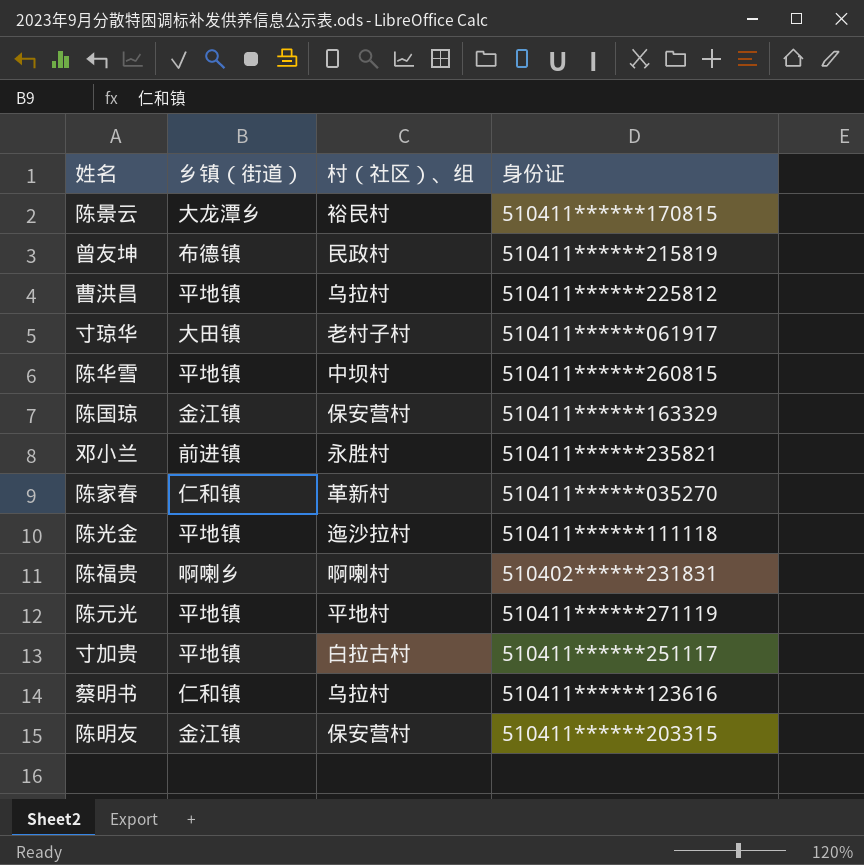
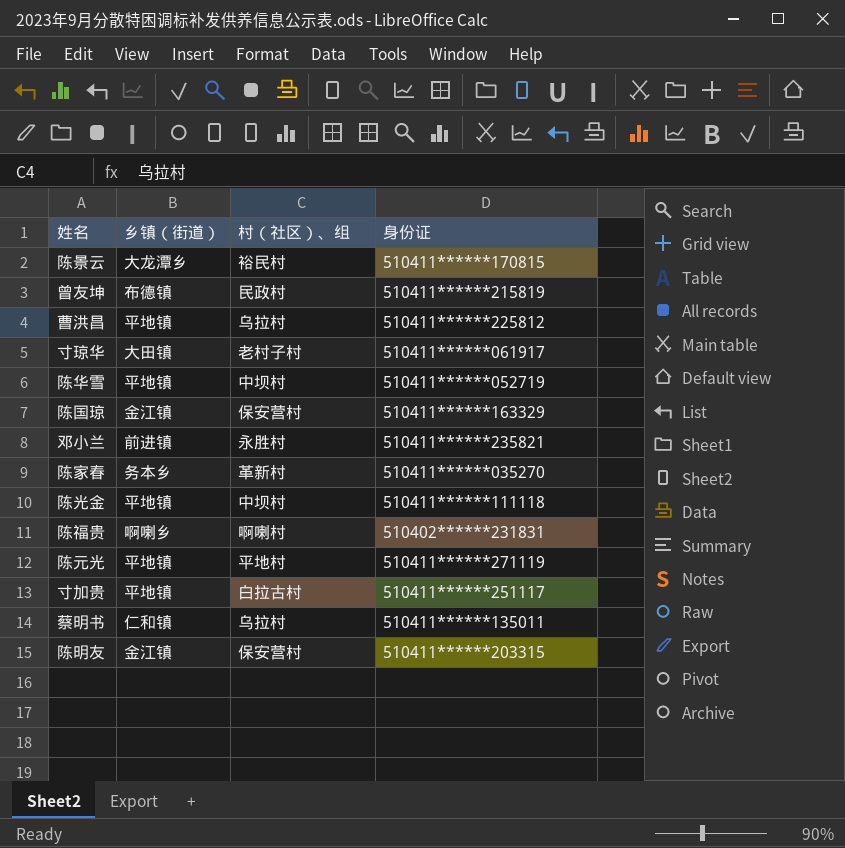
陈华雪 | 身份证: 510411******260815 -> 510411******052719
陈家春 | 乡镇（街道）: 仁和镇 -> 务本乡
陈光金 | 村（社区）、组: 迤沙拉村 -> 中坝村
蔡明书 | 身份证: 510411******123616 -> 510411******135011

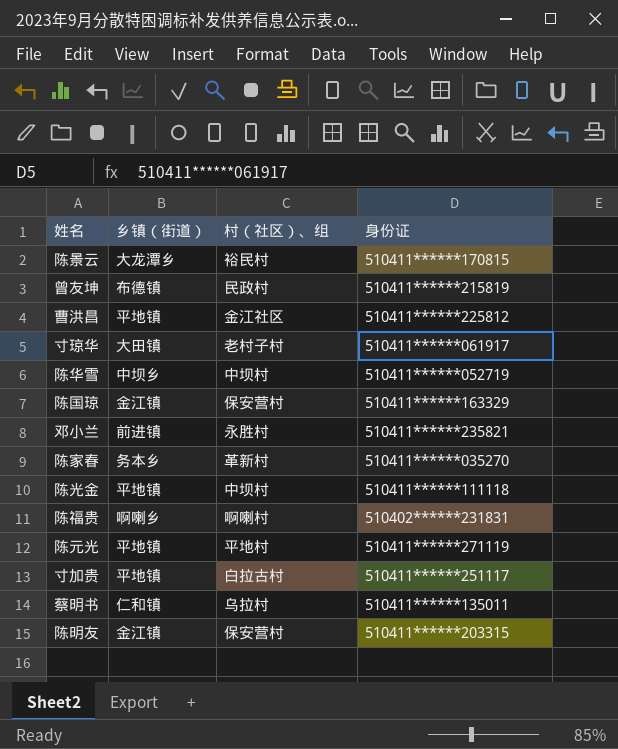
曹洪昌 | 村（社区）、组: 乌拉村 -> 金江社区
陈华雪 | 乡镇（街道）: 平地镇 -> 中坝乡

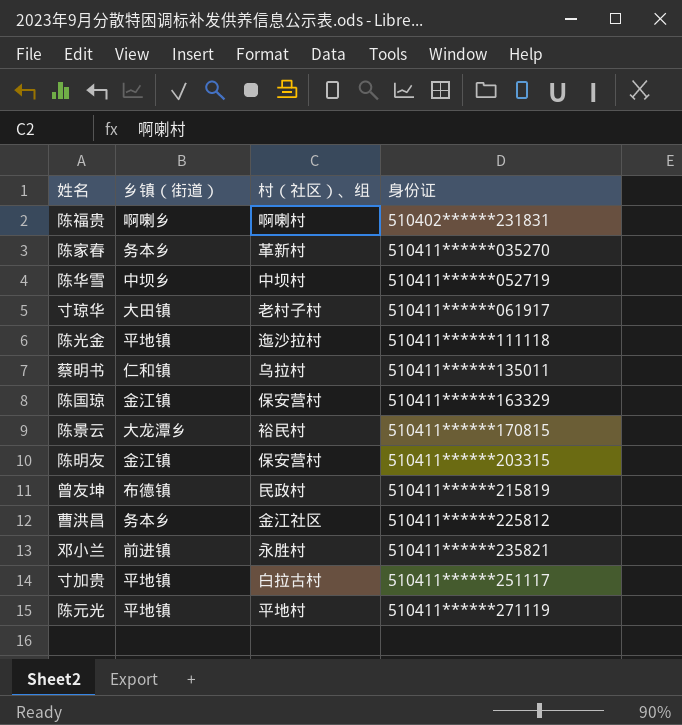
row order: none -> 身份证 ascending
陈光金 | 村（社区）、组: 中坝村 -> 迤沙拉村
曹洪昌 | 乡镇（街道）: 平地镇 -> 务本乡

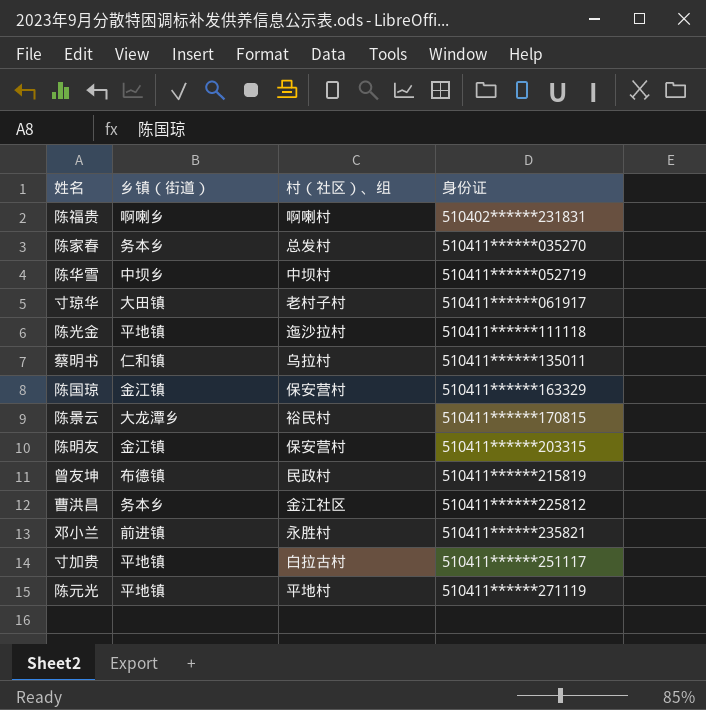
陈家春 | 村（社区）、组: 革新村 -> 总发村

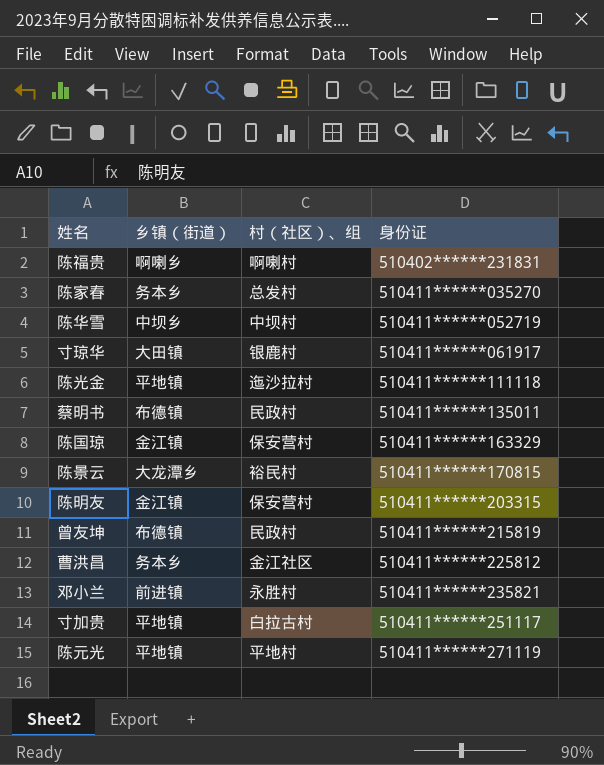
寸琼华 | 村（社区）、组: 老村子村 -> 银鹿村
蔡明书 | 乡镇（街道）: 仁和镇 -> 布德镇
蔡明书 | 村（社区）、组: 乌拉村 -> 民政村

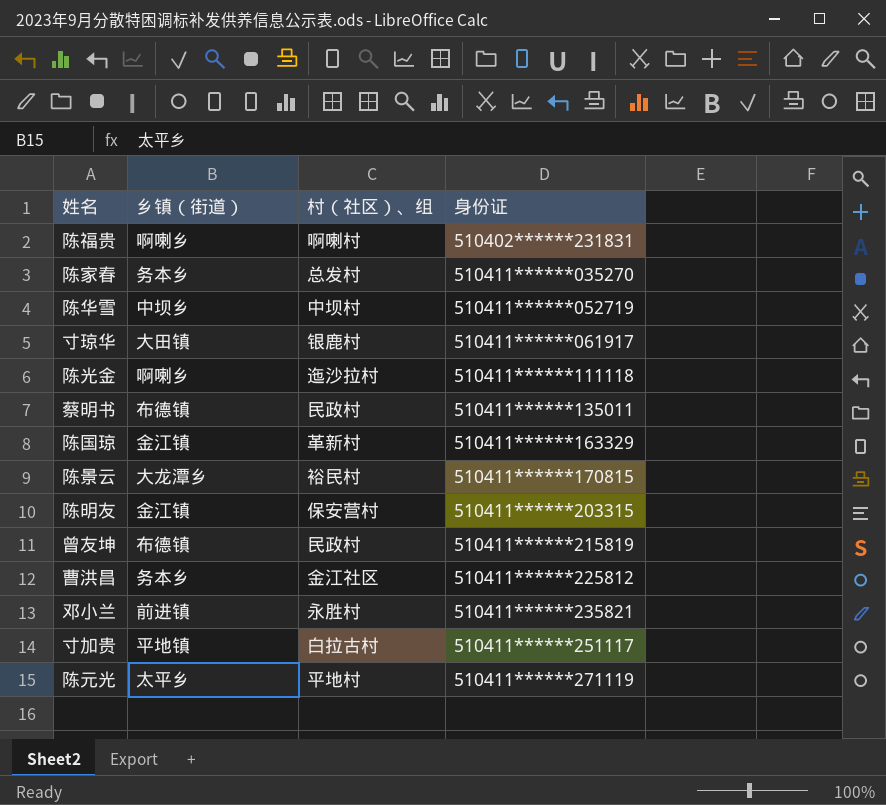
陈光金 | 乡镇（街道）: 平地镇 -> 啊喇乡
陈国琼 | 村（社区）、组: 保安营村 -> 革新村
陈元光 | 乡镇（街道）: 平地镇 -> 太平乡

